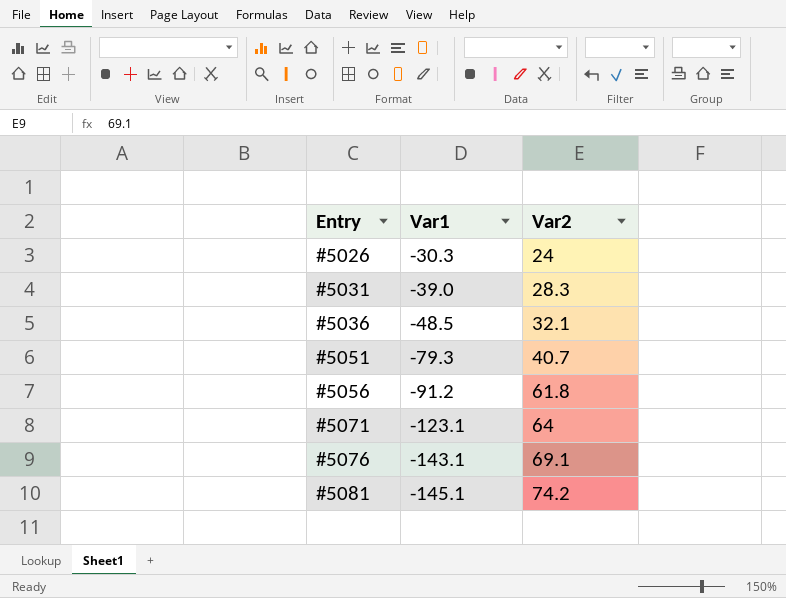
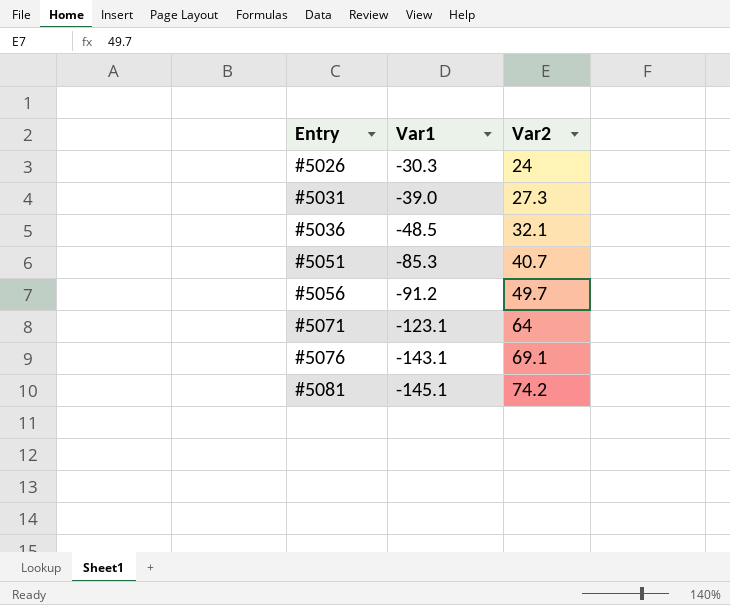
#5031 | Var2: 28.3 -> 27.3
#5051 | Var1: -79.3 -> -85.3
#5056 | Var2: 61.8 -> 49.7

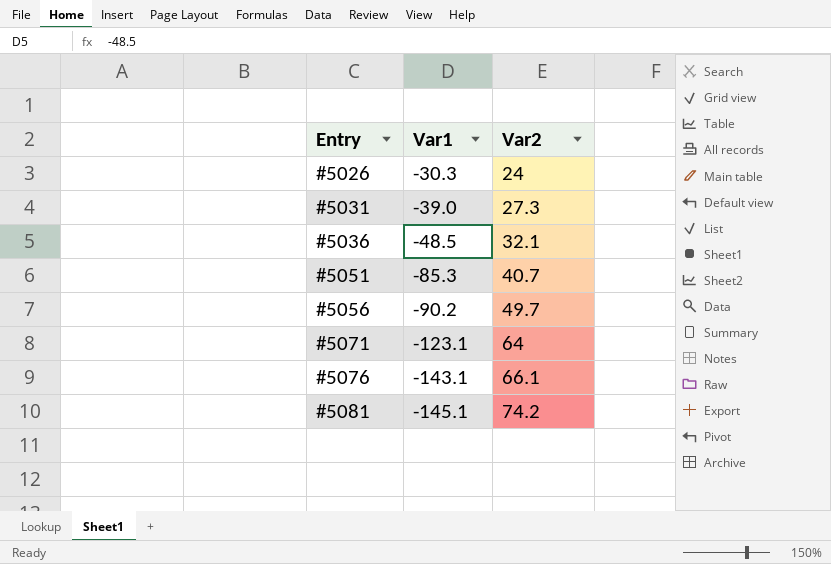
#5056 | Var1: -91.2 -> -90.2
#5076 | Var2: 69.1 -> 66.1

